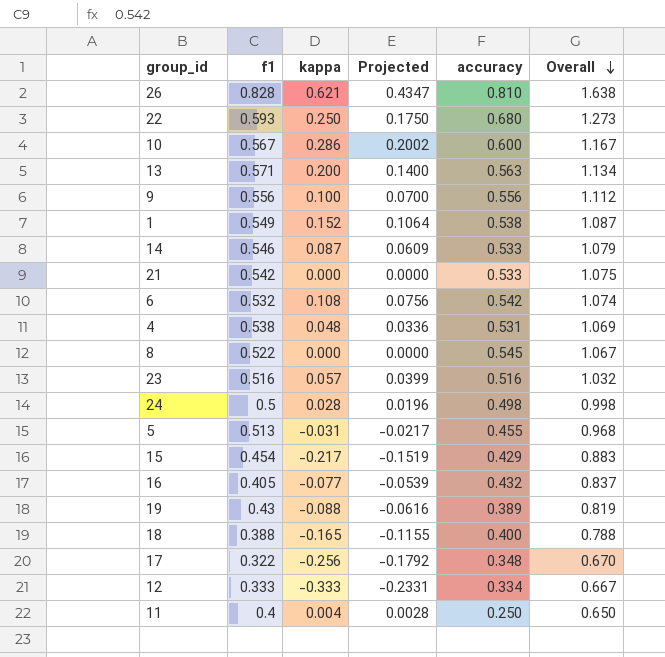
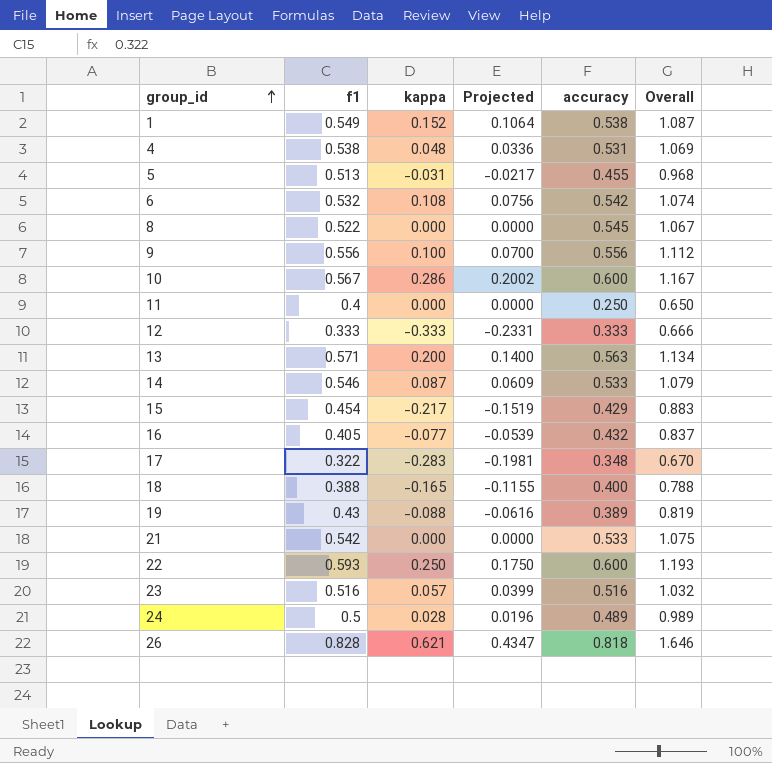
row order: Overall descending -> group_id ascending
11 | kappa: 0.004 -> 0.000
11 | Projected: 0.0028 -> 0.0000
12 | accuracy: 0.334 -> 0.333
12 | Overall: 0.667 -> 0.666
17 | kappa: -0.256 -> -0.283
17 | Projected: -0.1792 -> -0.1981
22 | accuracy: 0.680 -> 0.600
22 | Overall: 1.273 -> 1.193
24 | accuracy: 0.498 -> 0.489
24 | Overall: 0.998 -> 0.989
26 | accuracy: 0.810 -> 0.818
26 | Overall: 1.638 -> 1.646

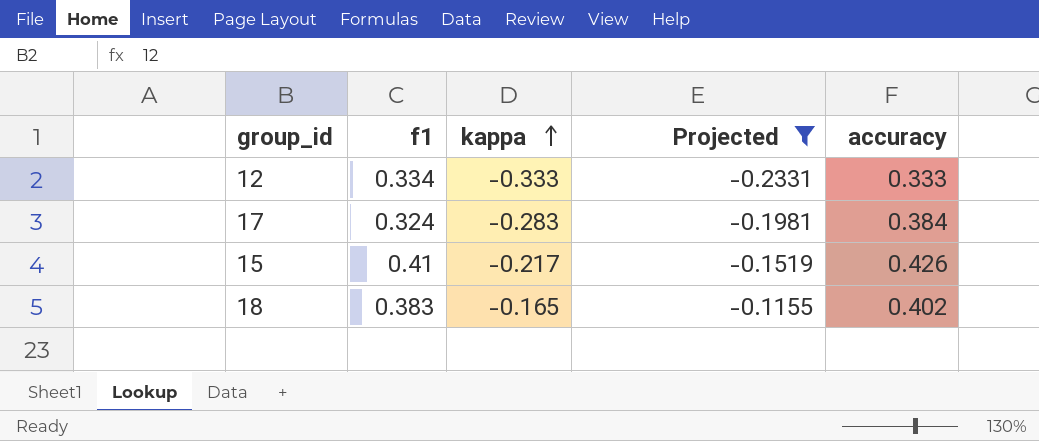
filter: none -> Projected <= -0.1155
row order: group_id ascending -> kappa ascending
column Overall | formula: [f1] + [accuracy] -> none
12 | f1: 0.333 -> 0.334
17 | f1: 0.322 -> 0.324
17 | accuracy: 0.348 -> 0.384
15 | f1: 0.454 -> 0.41
15 | accuracy: 0.429 -> 0.426
18 | f1: 0.388 -> 0.383
18 | accuracy: 0.400 -> 0.402

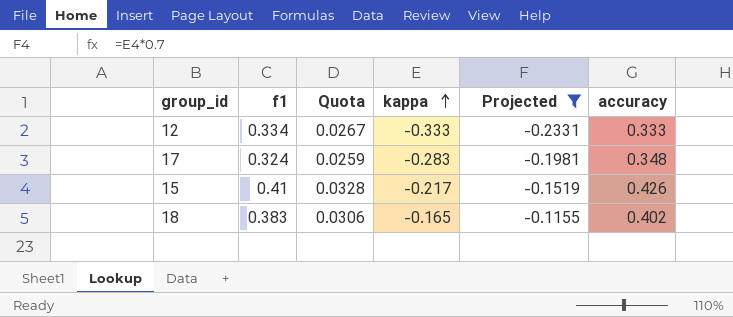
column Quota | formula: none -> [f1] * 0.08
17 | accuracy: 0.384 -> 0.348

